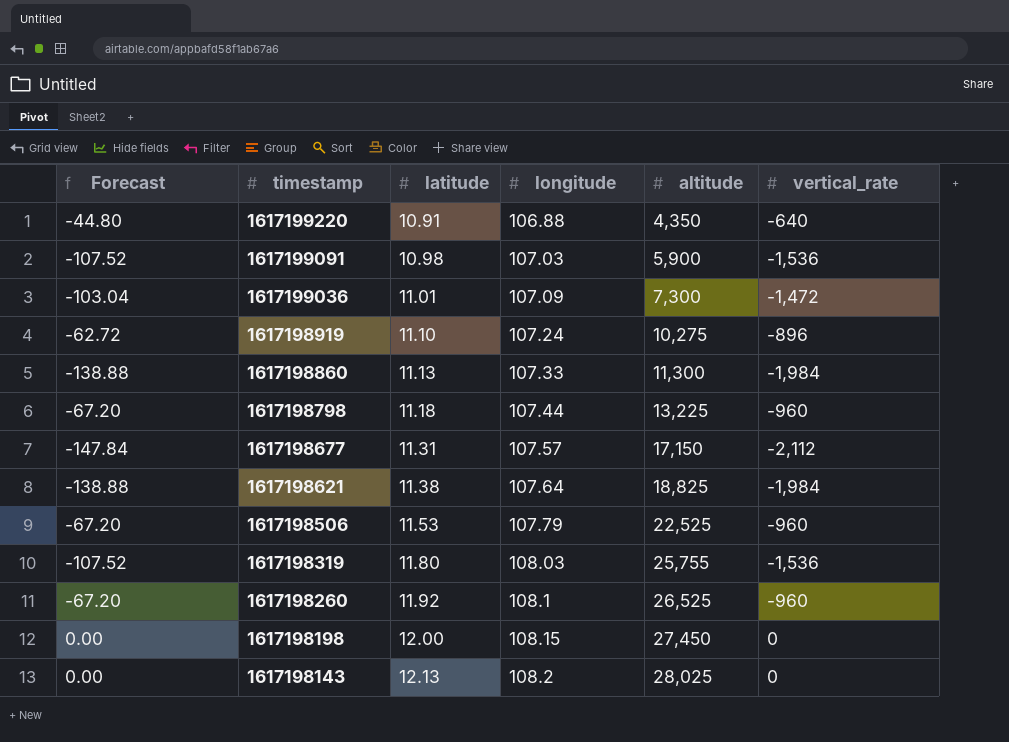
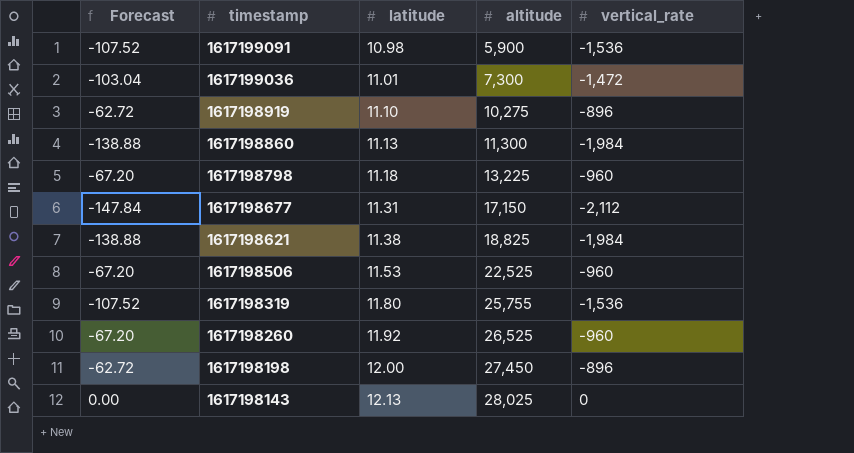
column longitude | position: 4 -> none
row 1617199220: -44.80 | 10.91 | 106.88 | 4,350 | -640 -> none
1617198198 | Forecast: 0.00 -> -62.72
1617198198 | vertical_rate: 0 -> -896

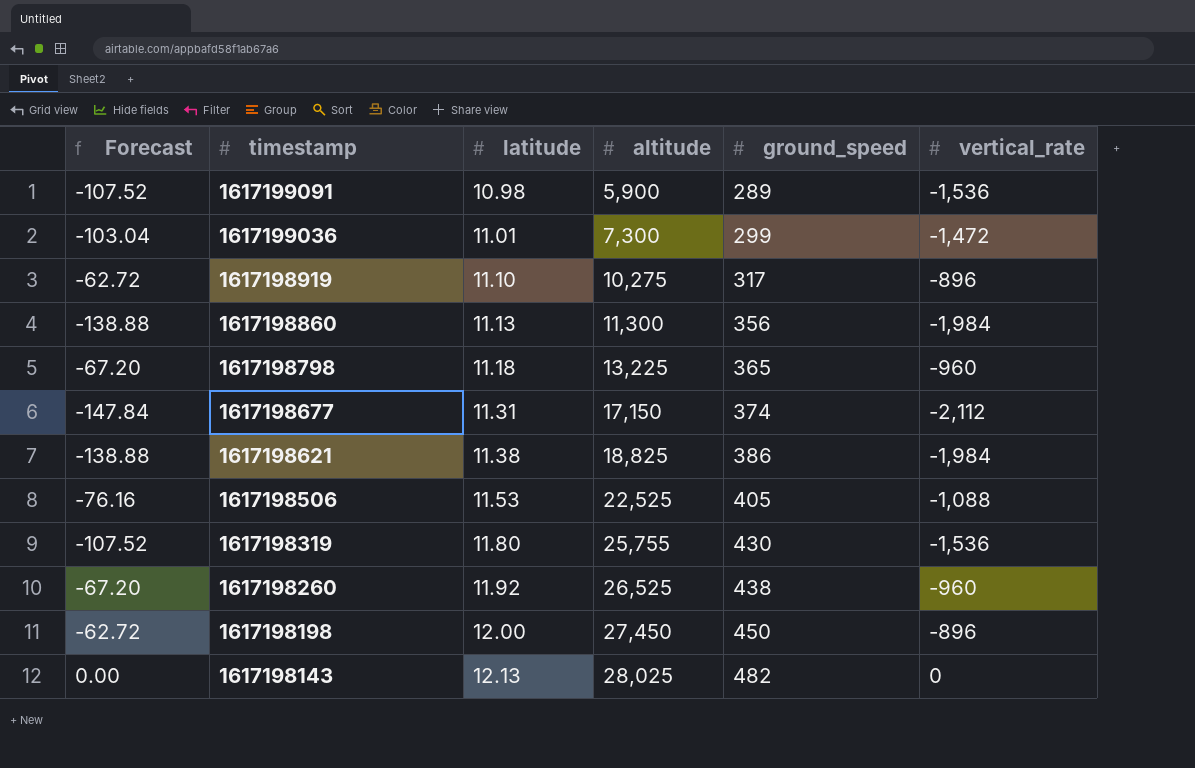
column ground_speed | position: none -> 5
1617198506 | Forecast: -67.20 -> -76.16
1617198506 | vertical_rate: -960 -> -1,088

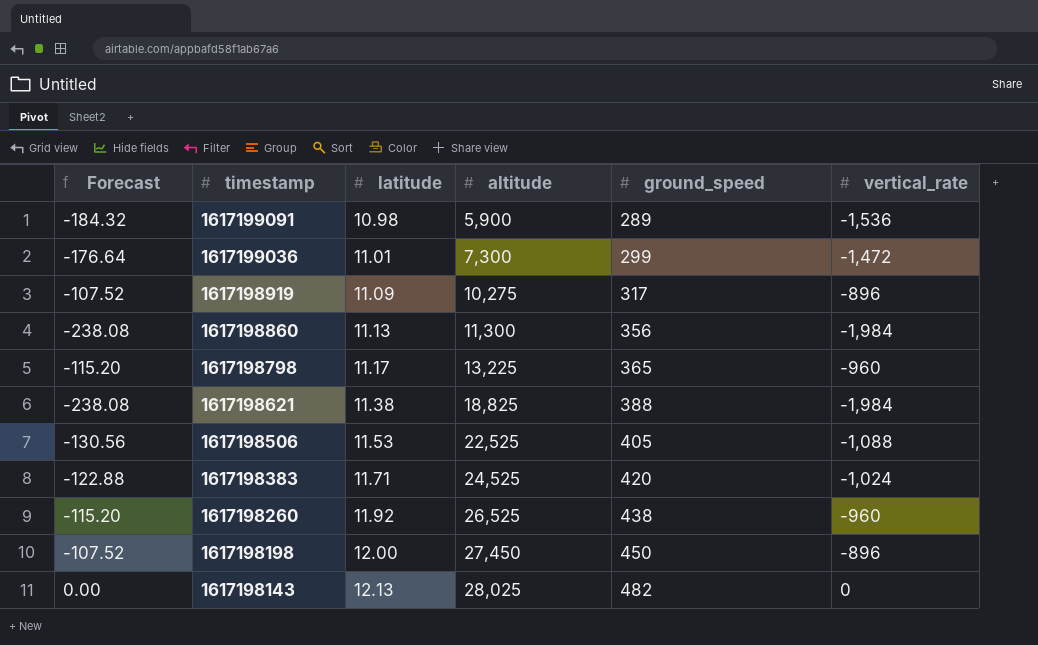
column Forecast | formula: [vertical_rate] * 0.07 -> [vertical_rate] * 0.12
row 1617198677: -147.84 | 11.31 | 17,150 | 374 | -2,112 -> none
row 1617198319: -107.52 | 11.80 | 25,755 | 430 | -1,536 -> none
1617198919 | latitude: 11.10 -> 11.09
1617198798 | latitude: 11.18 -> 11.17
1617198621 | ground_speed: 386 -> 388
row 1617198383: none -> -122.88 | 11.71 | 24,525 | 420 | -1,024

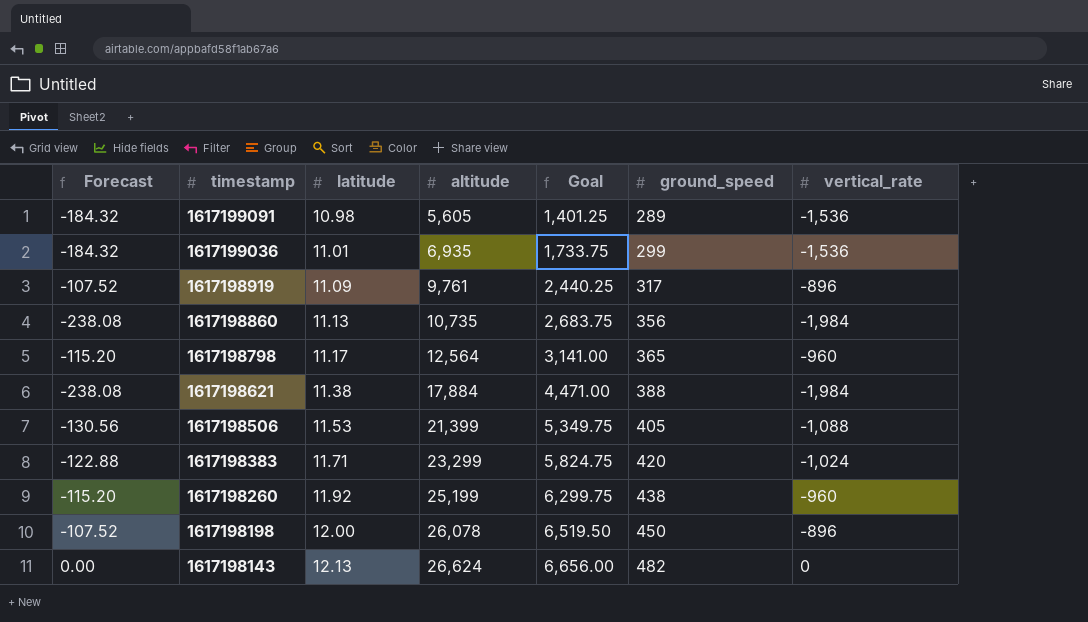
column Goal | formula: none -> [altitude] * 0.25
1617199091 | altitude: 5,900 -> 5,605
1617199036 | Forecast: -176.64 -> -184.32
1617199036 | altitude: 7,300 -> 6,935
1617199036 | vertical_rate: -1,472 -> -1,536
1617198919 | altitude: 10,275 -> 9,761
1617198860 | altitude: 11,300 -> 10,735
1617198798 | altitude: 13,225 -> 12,564
1617198621 | altitude: 18,825 -> 17,884
1617198506 | altitude: 22,525 -> 21,399
1617198383 | altitude: 24,525 -> 23,299
1617198260 | altitude: 26,525 -> 25,199
1617198198 | altitude: 27,450 -> 26,078
1617198143 | altitude: 28,025 -> 26,624

